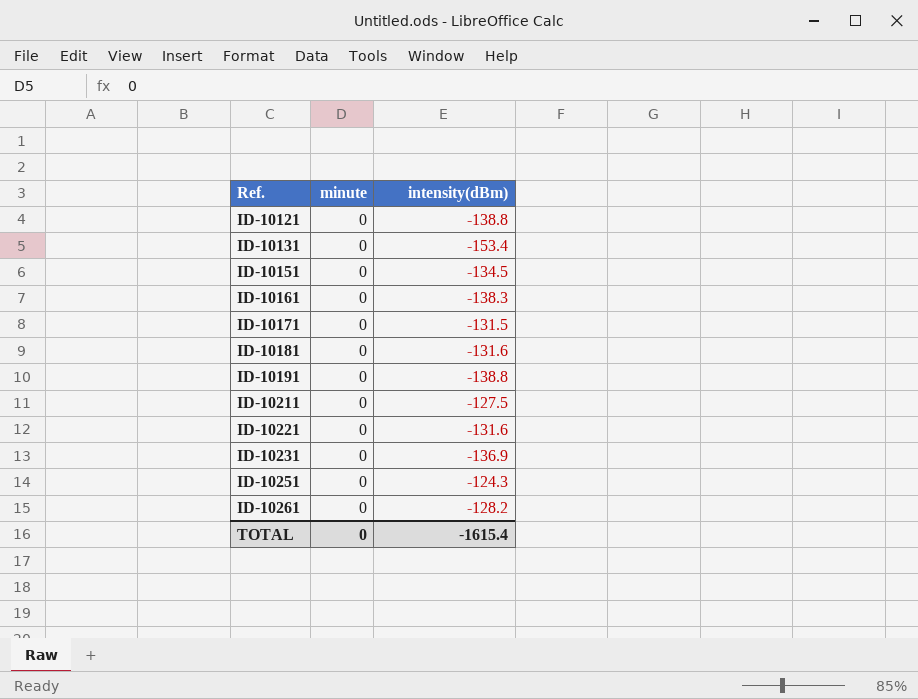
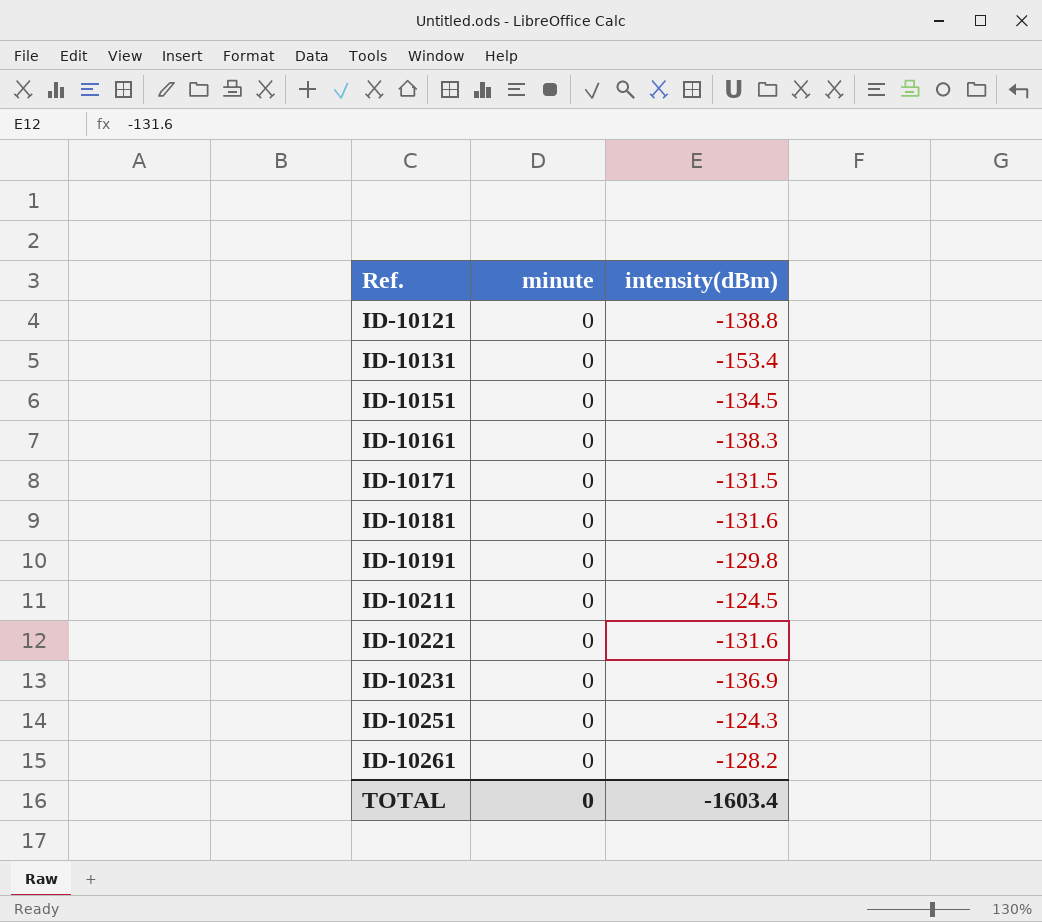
ID-10191 | intensity(dBm): -138.8 -> -129.8
ID-10211 | intensity(dBm): -127.5 -> -124.5
TOTAL | intensity(dBm): -1615.4 -> -1603.4

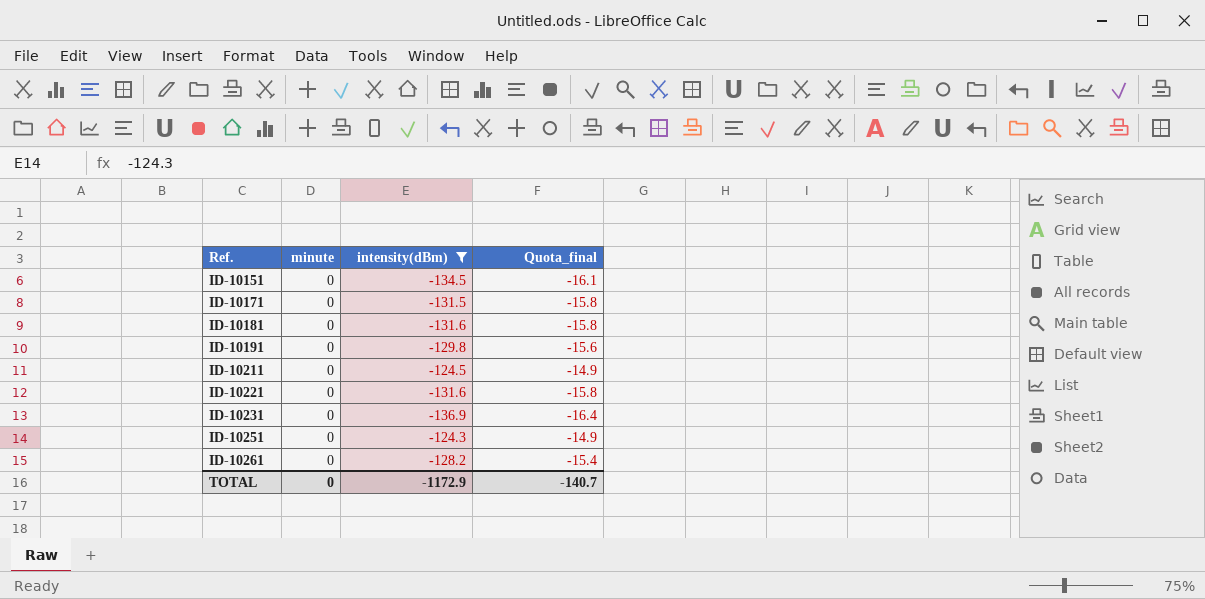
filter: none -> intensity(dBm) >= -136.9
column Quota_final | formula: none -> [intensity(dBm)] * 0.12
TOTAL | intensity(dBm): -1603.4 -> -1172.9

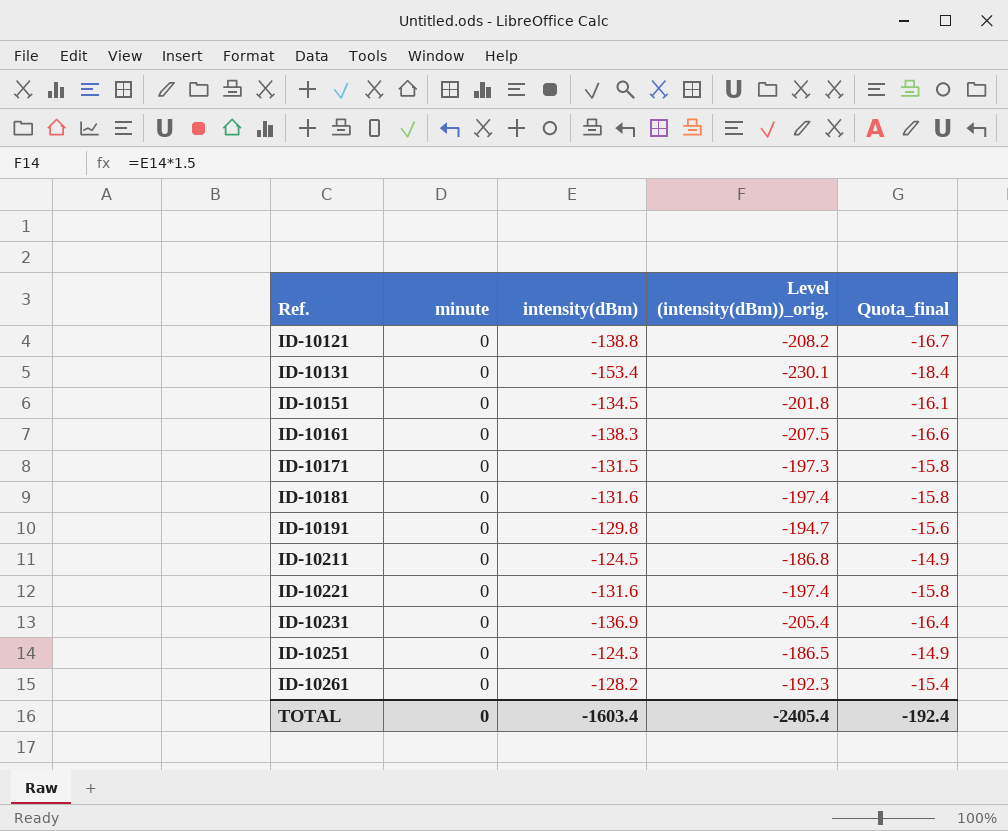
filter: intensity(dBm) >= -136.9 -> none
column Level (intensity(dBm))_orig. | formula: none -> [intensity(dBm)] * 1.5
TOTAL | intensity(dBm): -1172.9 -> -1603.4
TOTAL | Quota_final: -140.7 -> -192.4

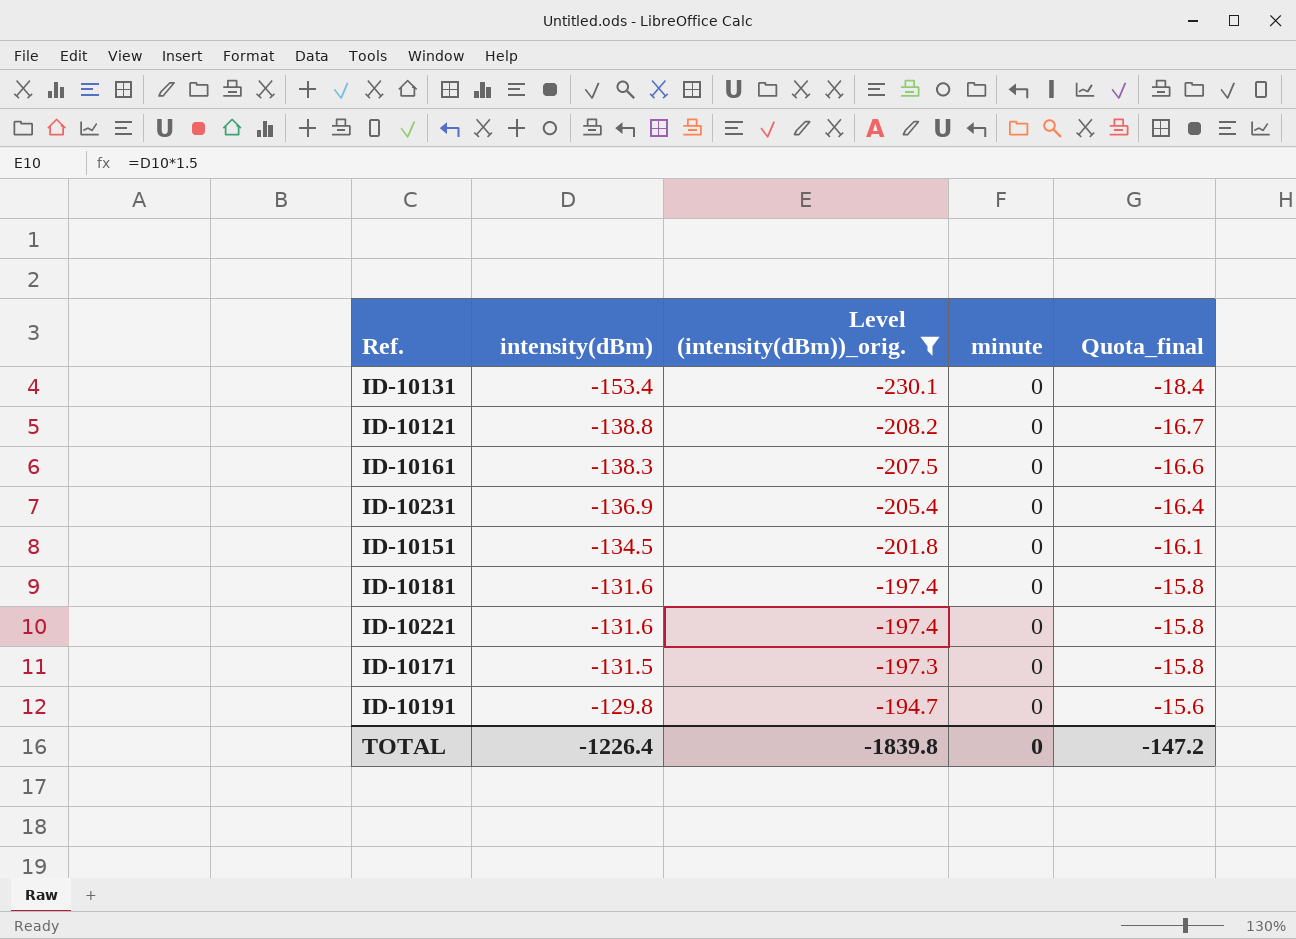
filter: none -> Level (intensity(dBm))_orig. <= -194.7
row order: Ref. ascending -> intensity(dBm) ascending
column minute | position: 2 -> 4
TOTAL | intensity(dBm): -1603.4 -> -1226.4
TOTAL | Level (intensity(dBm))_orig.: -2405.4 -> -1839.8
TOTAL | Quota_final: -192.4 -> -147.2

